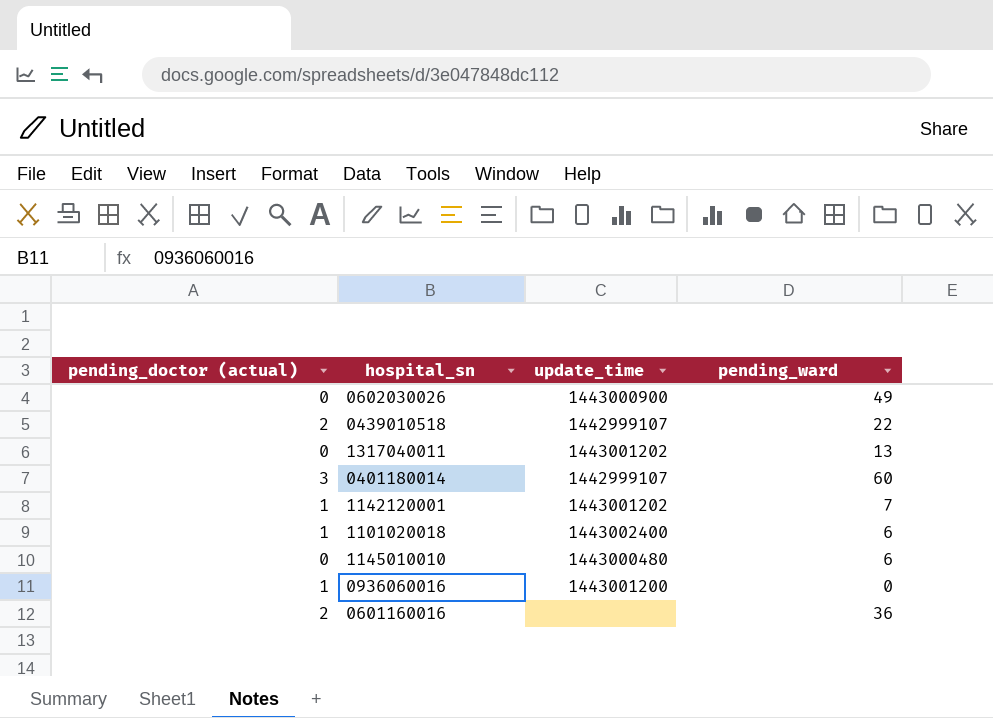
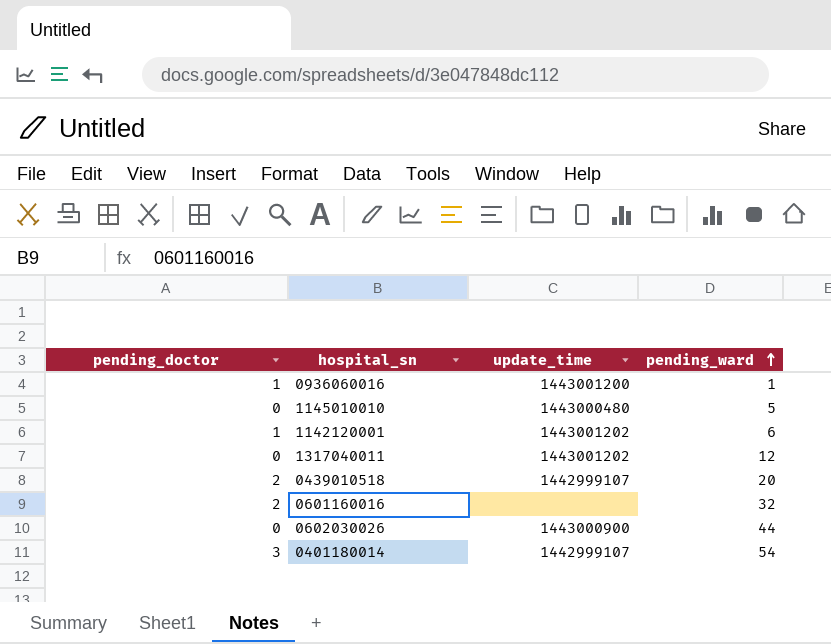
row order: none -> pending_ward ascending
column name: pending_doctor (actual) -> pending_doctor
row 1101020018: 1 | 1443002400 | 6 -> none
0936060016 | pending_ward: 0 -> 1
1145010010 | pending_ward: 6 -> 5
1142120001 | pending_ward: 7 -> 6
1317040011 | pending_ward: 13 -> 12
0439010518 | pending_ward: 22 -> 20
0601160016 | pending_ward: 36 -> 32
0602030026 | pending_ward: 49 -> 44
0401180014 | pending_ward: 60 -> 54

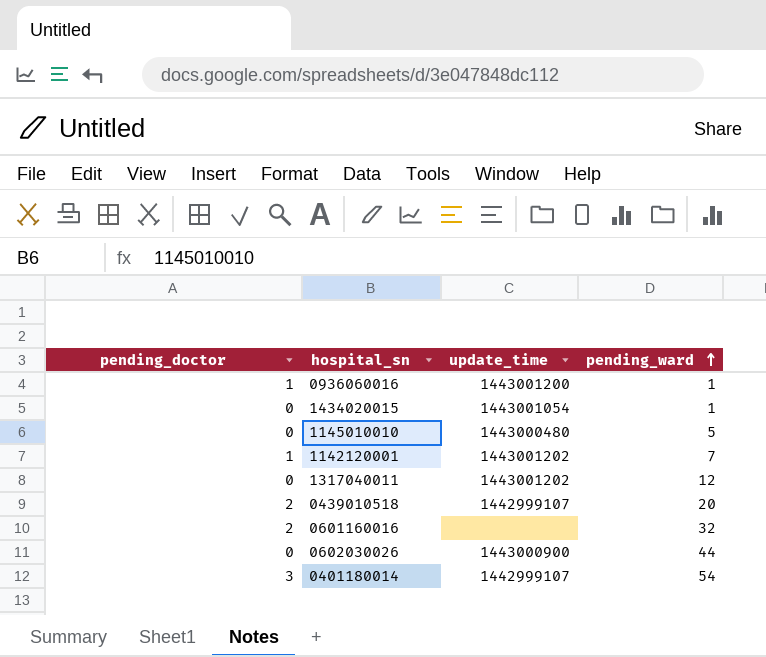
row 1434020015: none -> 0 | 1443001054 | 1
1142120001 | pending_ward: 6 -> 7

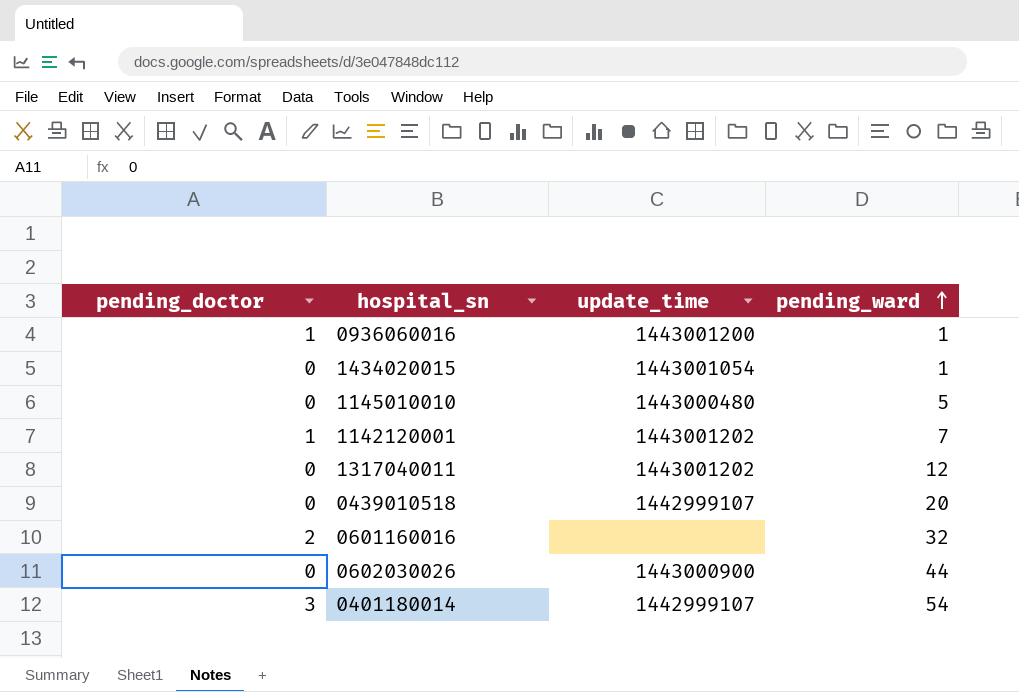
0439010518 | pending_doctor: 2 -> 0

